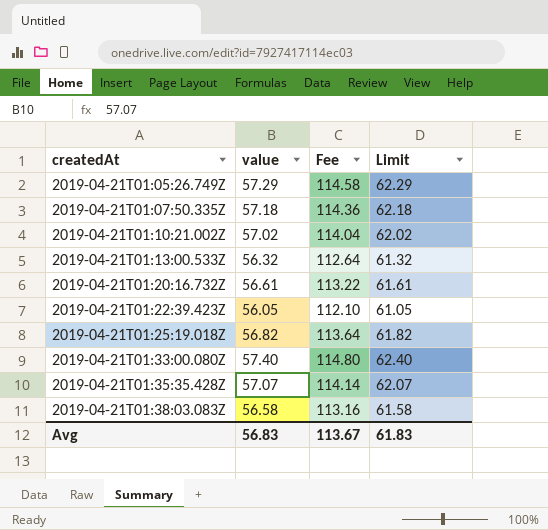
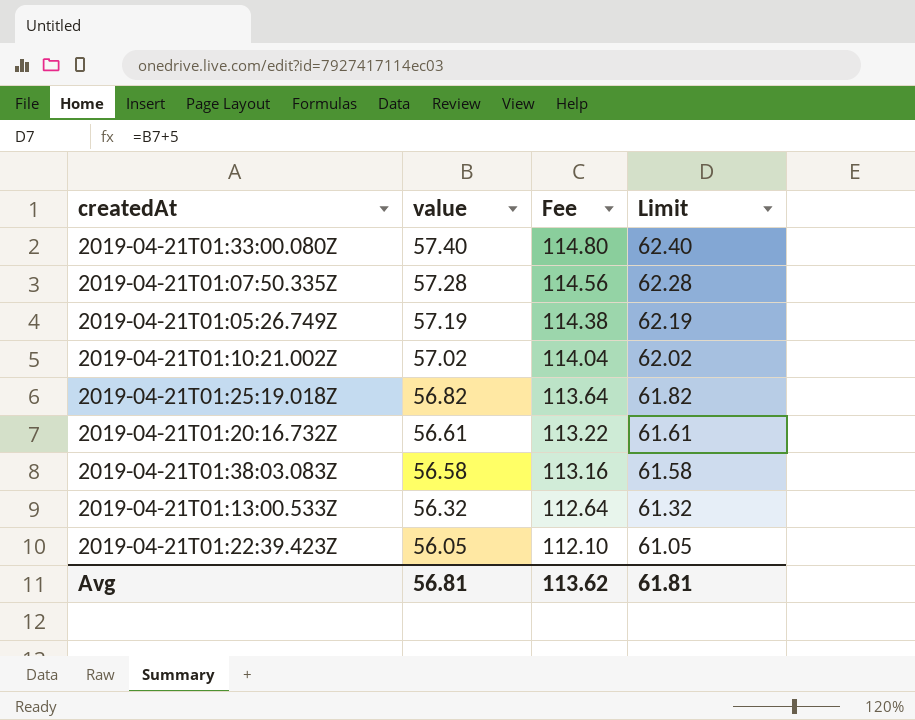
row order: createdAt ascending -> value descending
row 2019-04-21T01:35:35.428Z: 57.07 | 114.14 | 62.07 -> none
2019-04-21T01:07:50.335Z | value: 57.18 -> 57.28
2019-04-21T01:07:50.335Z | Fee: 114.36 -> 114.56
2019-04-21T01:07:50.335Z | Limit: 62.18 -> 62.28
2019-04-21T01:05:26.749Z | value: 57.29 -> 57.19
2019-04-21T01:05:26.749Z | Fee: 114.58 -> 114.38
2019-04-21T01:05:26.749Z | Limit: 62.29 -> 62.19
Avg | value: 56.83 -> 56.81
Avg | Fee: 113.67 -> 113.62
Avg | Limit: 61.83 -> 61.81

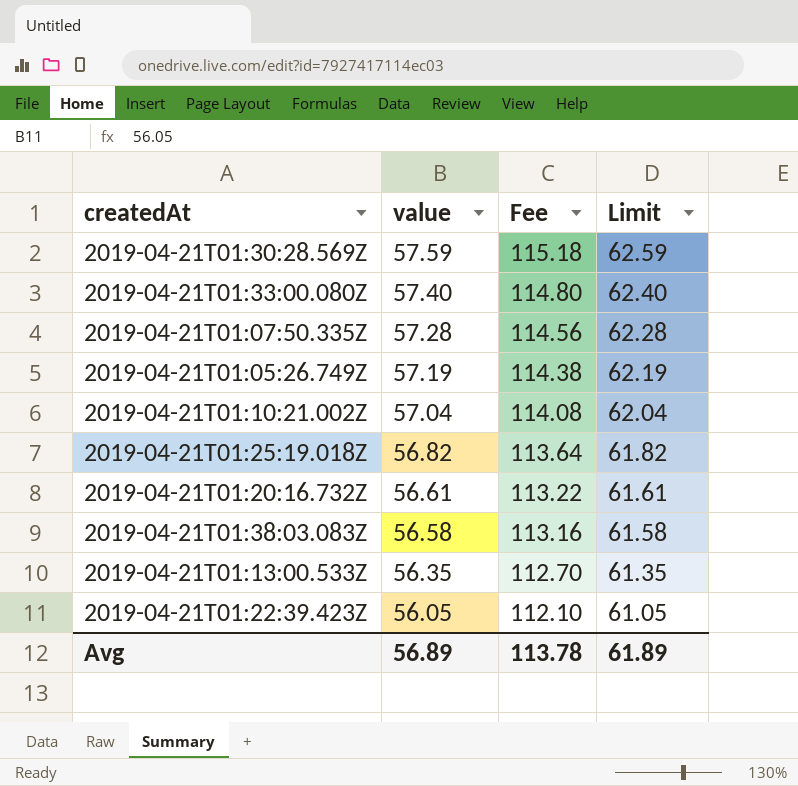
row 2019-04-21T01:30:28.569Z: none -> 57.59 | 115.18 | 62.59
2019-04-21T01:10:21.002Z | value: 57.02 -> 57.04
2019-04-21T01:10:21.002Z | Fee: 114.04 -> 114.08
2019-04-21T01:10:21.002Z | Limit: 62.02 -> 62.04
2019-04-21T01:13:00.533Z | value: 56.32 -> 56.35
2019-04-21T01:13:00.533Z | Fee: 112.64 -> 112.70
2019-04-21T01:13:00.533Z | Limit: 61.32 -> 61.35
Avg | value: 56.81 -> 56.89
Avg | Fee: 113.62 -> 113.78
Avg | Limit: 61.81 -> 61.89

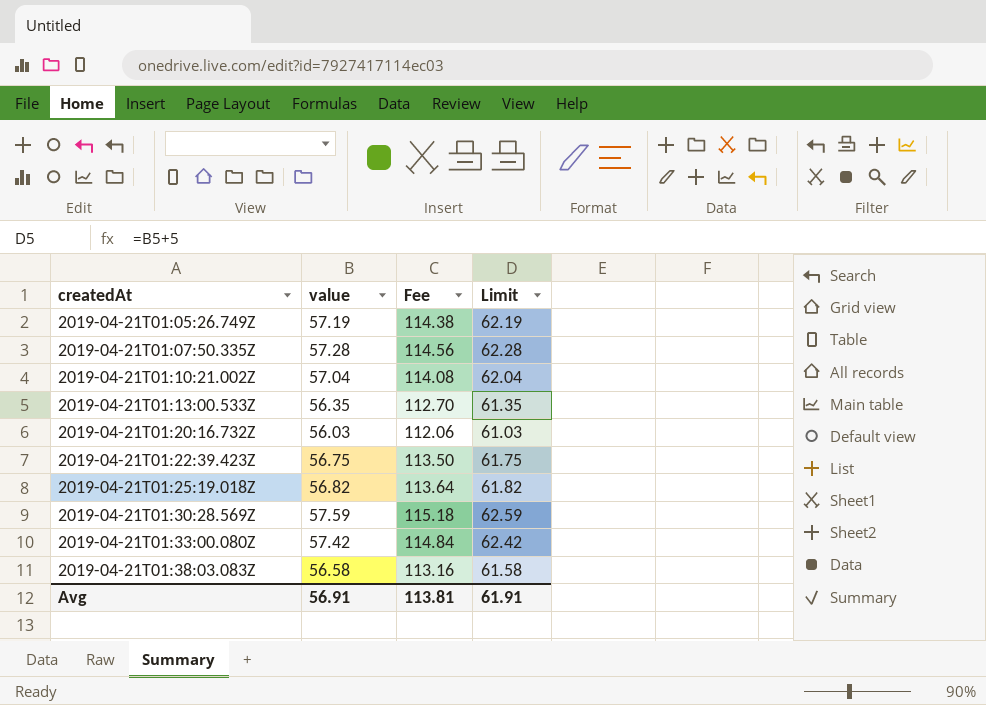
row order: value descending -> createdAt ascending
2019-04-21T01:20:16.732Z | value: 56.61 -> 56.03
2019-04-21T01:20:16.732Z | Fee: 113.22 -> 112.06
2019-04-21T01:20:16.732Z | Limit: 61.61 -> 61.03
2019-04-21T01:22:39.423Z | value: 56.05 -> 56.75
2019-04-21T01:22:39.423Z | Fee: 112.10 -> 113.50
2019-04-21T01:22:39.423Z | Limit: 61.05 -> 61.75
2019-04-21T01:33:00.080Z | value: 57.40 -> 57.42
2019-04-21T01:33:00.080Z | Fee: 114.80 -> 114.84
2019-04-21T01:33:00.080Z | Limit: 62.40 -> 62.42
Avg | value: 56.89 -> 56.91
Avg | Fee: 113.78 -> 113.81
Avg | Limit: 61.89 -> 61.91

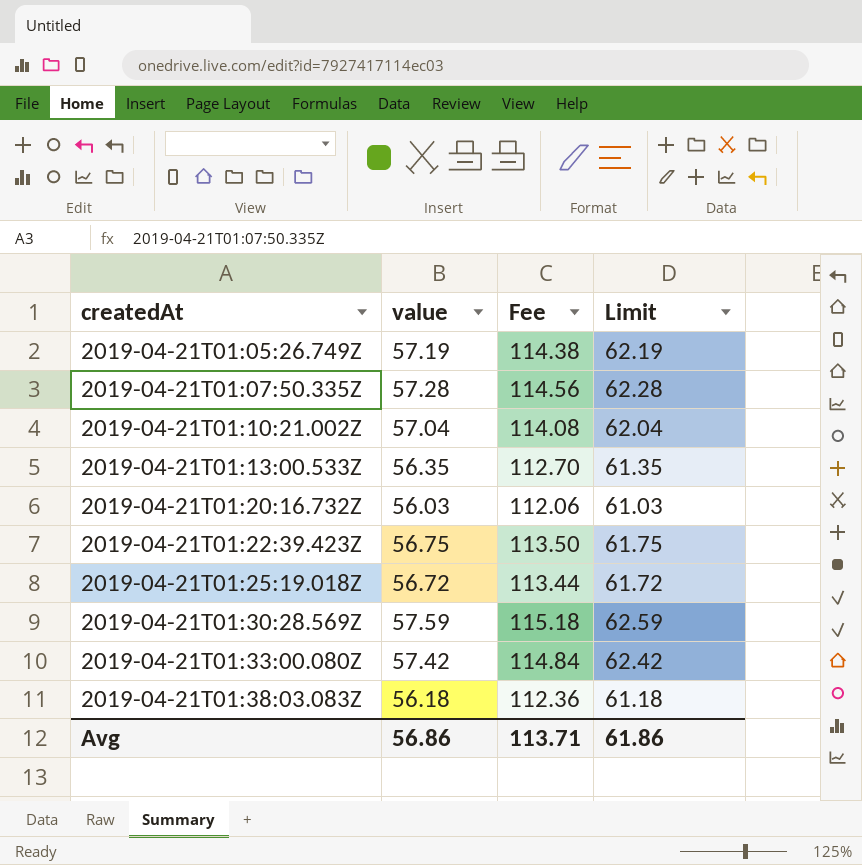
2019-04-21T01:25:19.018Z | value: 56.82 -> 56.72
2019-04-21T01:25:19.018Z | Fee: 113.64 -> 113.44
2019-04-21T01:25:19.018Z | Limit: 61.82 -> 61.72
2019-04-21T01:38:03.083Z | value: 56.58 -> 56.18
2019-04-21T01:38:03.083Z | Fee: 113.16 -> 112.36
2019-04-21T01:38:03.083Z | Limit: 61.58 -> 61.18
Avg | value: 56.91 -> 56.86
Avg | Fee: 113.81 -> 113.71
Avg | Limit: 61.91 -> 61.86

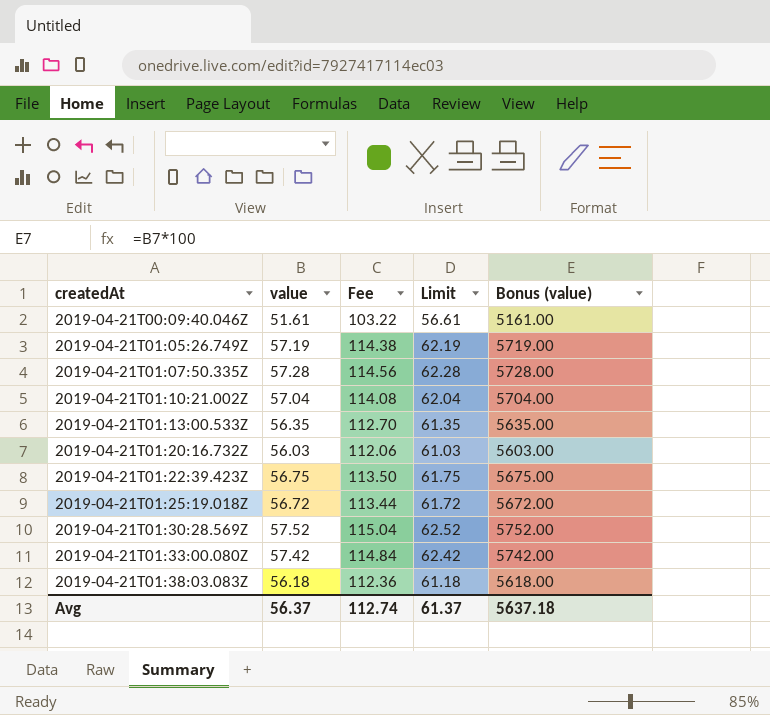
column Bonus (value) | formula: none -> [value] * 100
row 2019-04-21T00:09:40.046Z: none -> 51.61 | 103.22 | 56.61 | 5161.00
2019-04-21T01:30:28.569Z | value: 57.59 -> 57.52
2019-04-21T01:30:28.569Z | Fee: 115.18 -> 115.04
2019-04-21T01:30:28.569Z | Limit: 62.59 -> 62.52
Avg | value: 56.86 -> 56.37
Avg | Fee: 113.71 -> 112.74
Avg | Limit: 61.86 -> 61.37

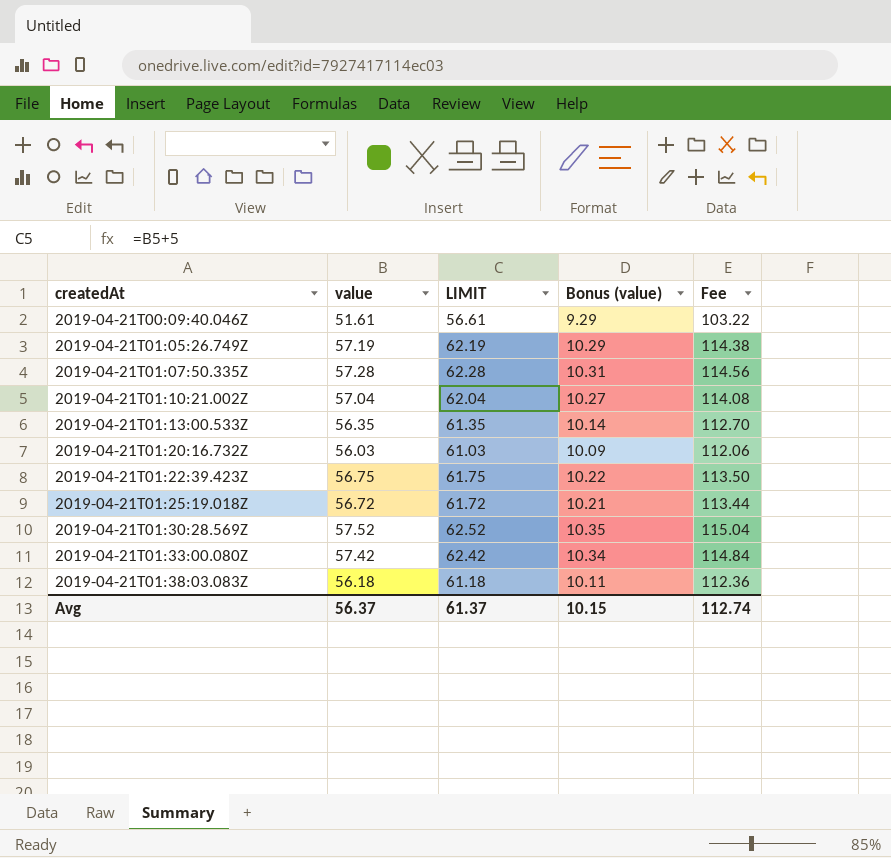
column name: Limit -> LIMIT
column Bonus (value) | formula: [value] * 100 -> [value] * 0.18
column Fee | position: 3 -> 5
Avg | Bonus (value): 5637.18 -> 10.15

